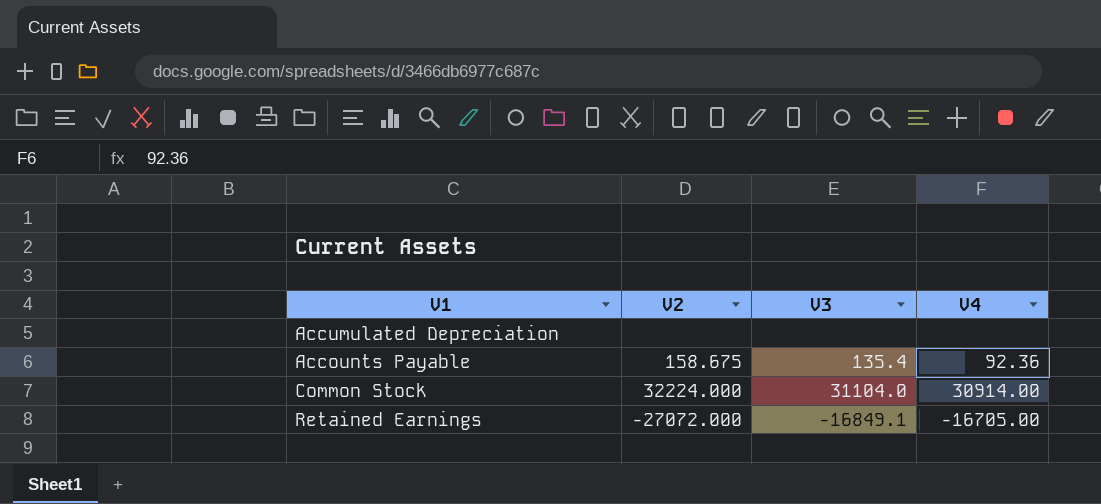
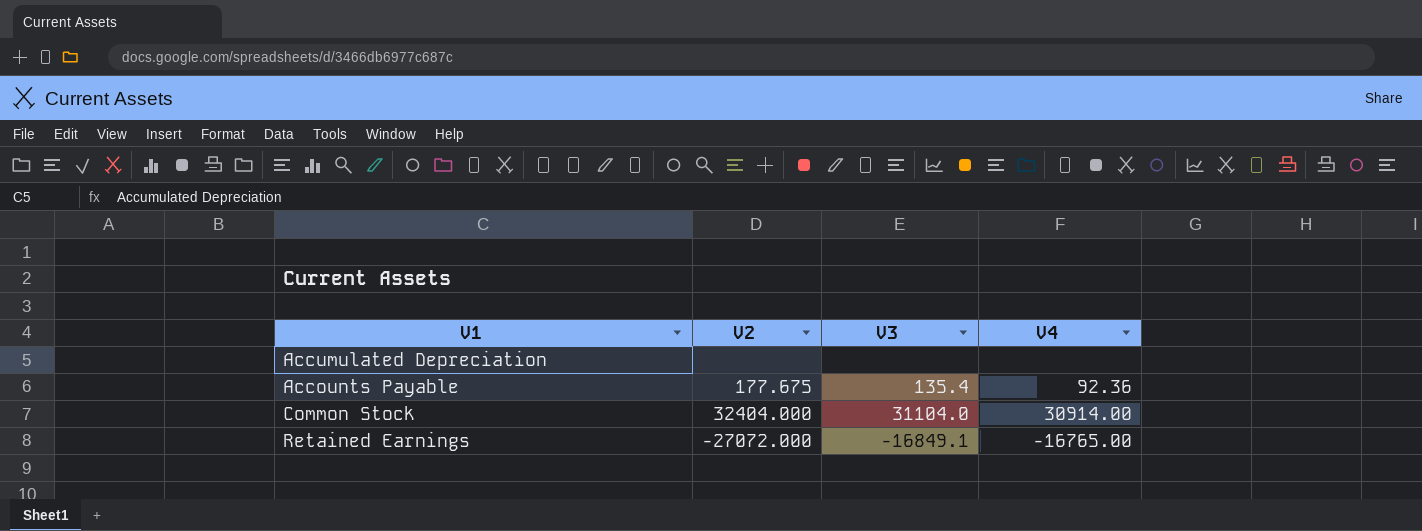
Accounts Payable | V2: 158.675 -> 177.675
Common Stock | V2: 32224.000 -> 32404.000
Retained Earnings | V4: -16705.00 -> -16765.00

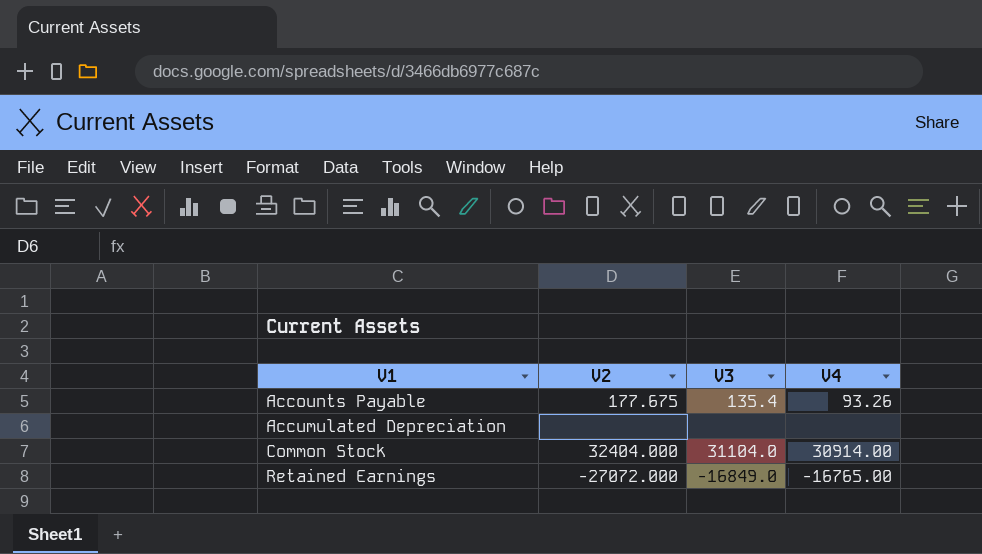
row order: none -> V1 ascending
Accounts Payable | V4: 92.36 -> 93.26
Retained Earnings | V3: -16849.1 -> -16849.0

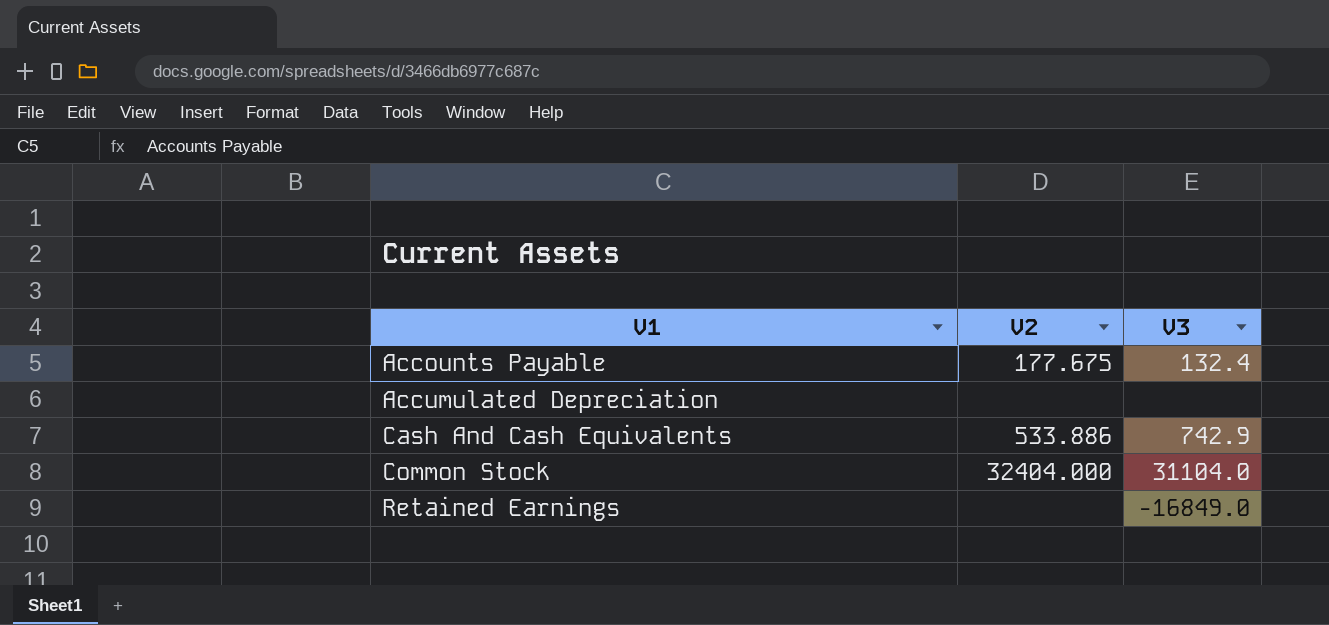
column V4 | position: 4 -> none
Accounts Payable | V3: 135.4 -> 132.4
row Cash And Cash Equivalents: none -> 533.886 | 742.9
Retained Earnings | V2: -27072.000 -> none

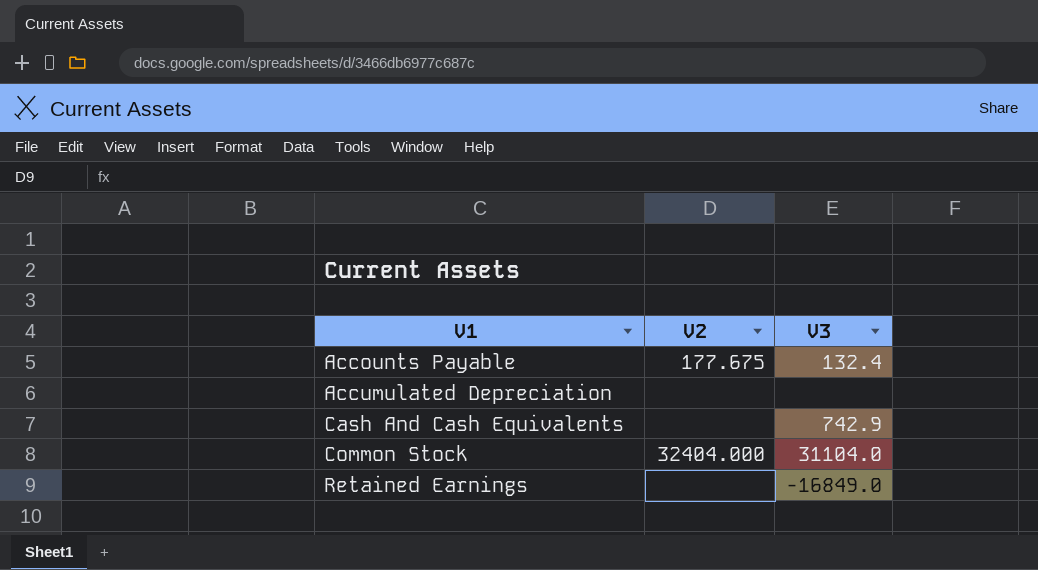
Cash And Cash Equivalents | V2: 533.886 -> none

